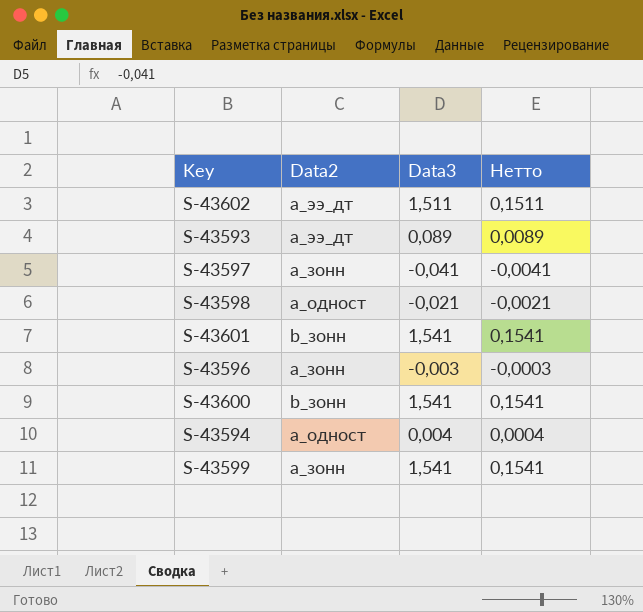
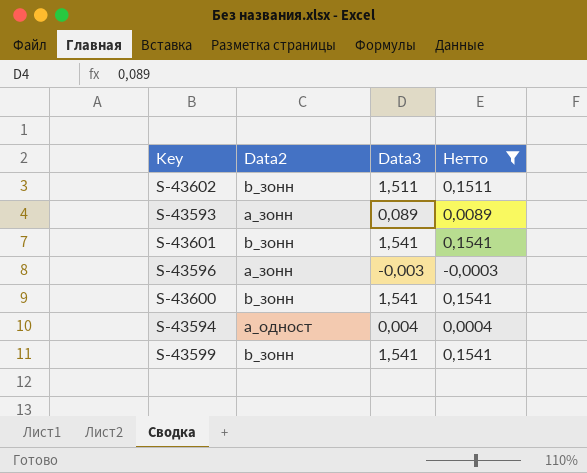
filter: none -> Нетто >= -0,0003
S-43602 | Data2: a_ээ_дт -> b_зонн
S-43593 | Data2: a_ээ_дт -> a_зонн
S-43599 | Data2: a_зонн -> b_зонн

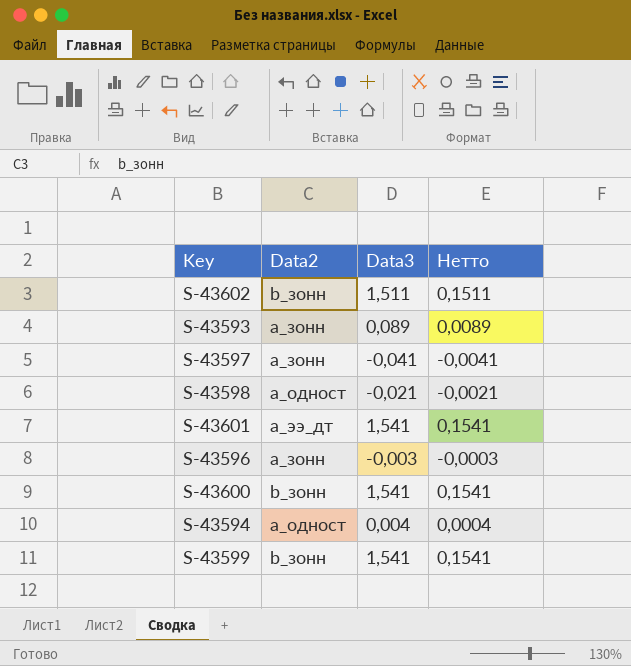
filter: Нетто >= -0,0003 -> none
S-43601 | Data2: b_зонн -> a_ээ_дт

